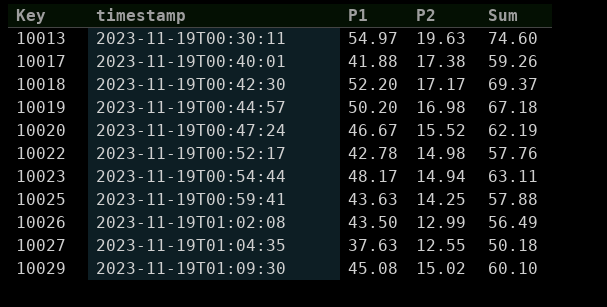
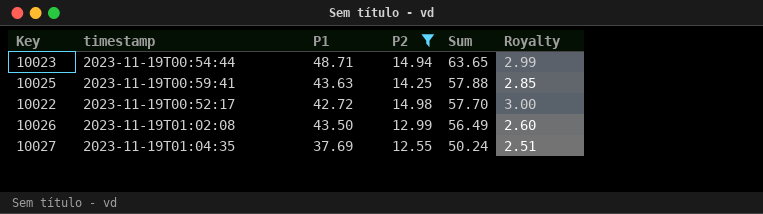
filter: none -> P2 <= 14.98
row order: Key ascending -> Sum descending
column Royalty | formula: none -> [P2] * 0.2
10023 | P1: 48.17 -> 48.71
10023 | Sum: 63.11 -> 63.65
10022 | P1: 42.78 -> 42.72
10022 | Sum: 57.76 -> 57.70
10027 | P1: 37.63 -> 37.69
10027 | Sum: 50.18 -> 50.24

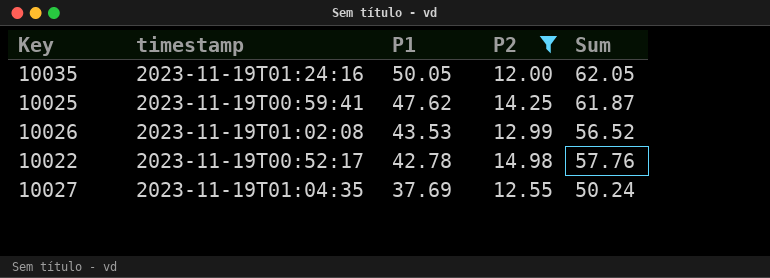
row order: Sum descending -> P1 descending
column Royalty | formula: [P2] * 0.2 -> none
row 10023: 2023-11-19T00:54:44 | 48.71 | 14.94 | 63.65 | 2.99 -> none
row 10035: none -> 2023-11-19T01:24:16 | 50.05 | 12.00 | 62.05
10025 | P1: 43.63 -> 47.62
10025 | Sum: 57.88 -> 61.87
10026 | P1: 43.50 -> 43.53
10026 | Sum: 56.49 -> 56.52
10022 | P1: 42.72 -> 42.78
10022 | Sum: 57.70 -> 57.76

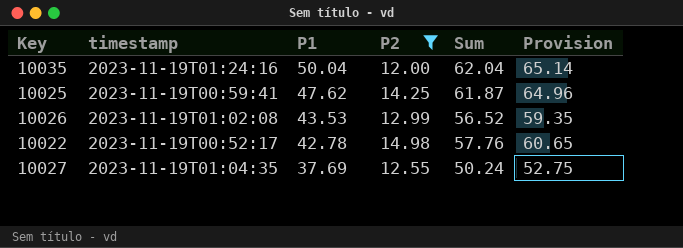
column Provision | formula: none -> [Sum] * 1.05
10035 | P1: 50.05 -> 50.04
10035 | Sum: 62.05 -> 62.04

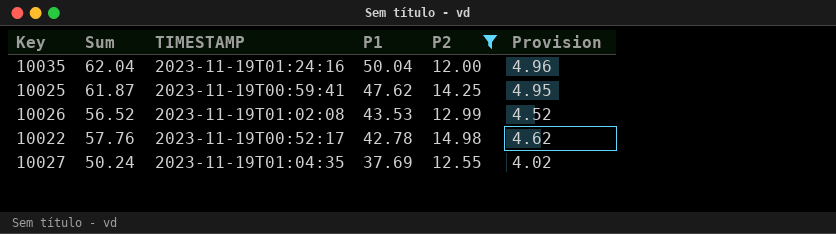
column Sum | position: 5 -> 2
column name: timestamp -> TIMESTAMP
column Provision | formula: [Sum] * 1.05 -> [Sum] * 0.08

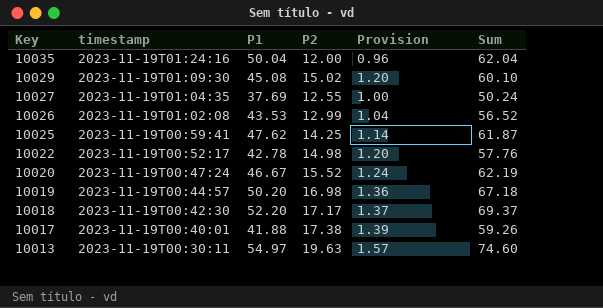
filter: P2 <= 14.98 -> none
row order: P1 descending -> Key descending
column name: TIMESTAMP -> timestamp
column Provision | formula: [Sum] * 0.08 -> [P2] * 0.08
column Sum | position: 2 -> 6

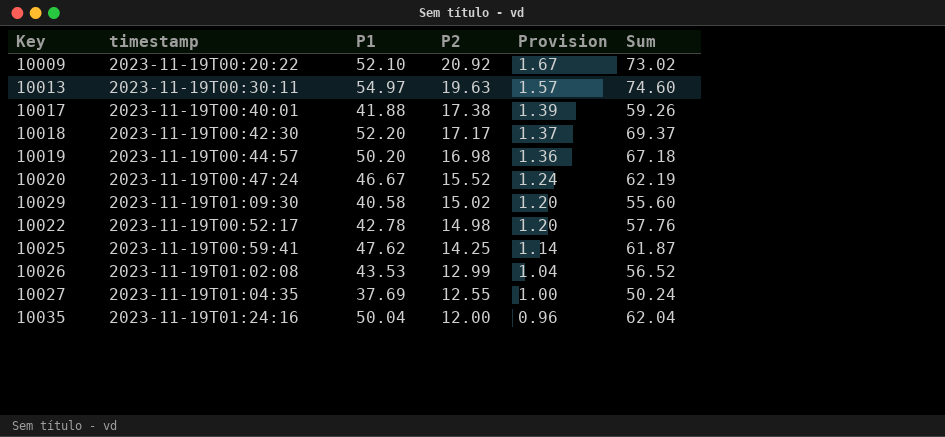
row order: Key descending -> P2 descending
row 10009: none -> 2023-11-19T00:20:22 | 52.10 | 20.92 | 1.67 | 73.02
10029 | P1: 45.08 -> 40.58
10029 | Sum: 60.10 -> 55.60

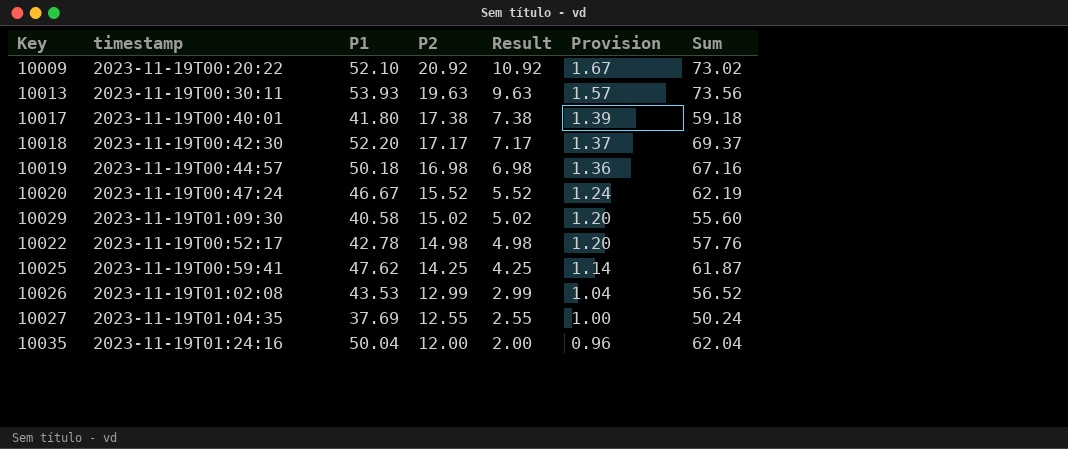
column Result | formula: none -> [P2] - 10
10013 | P1: 54.97 -> 53.93
10013 | Sum: 74.60 -> 73.56
10017 | P1: 41.88 -> 41.80
10017 | Sum: 59.26 -> 59.18
10019 | P1: 50.20 -> 50.18
10019 | Sum: 67.18 -> 67.16

